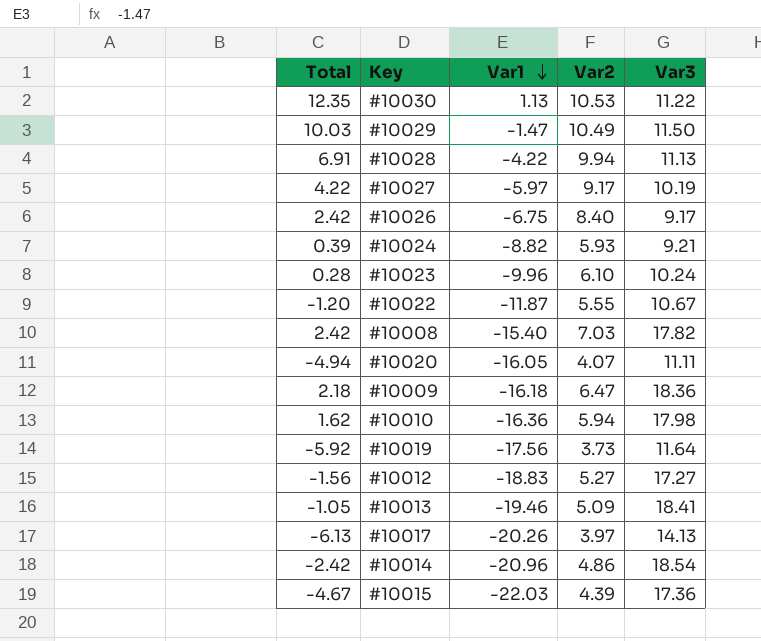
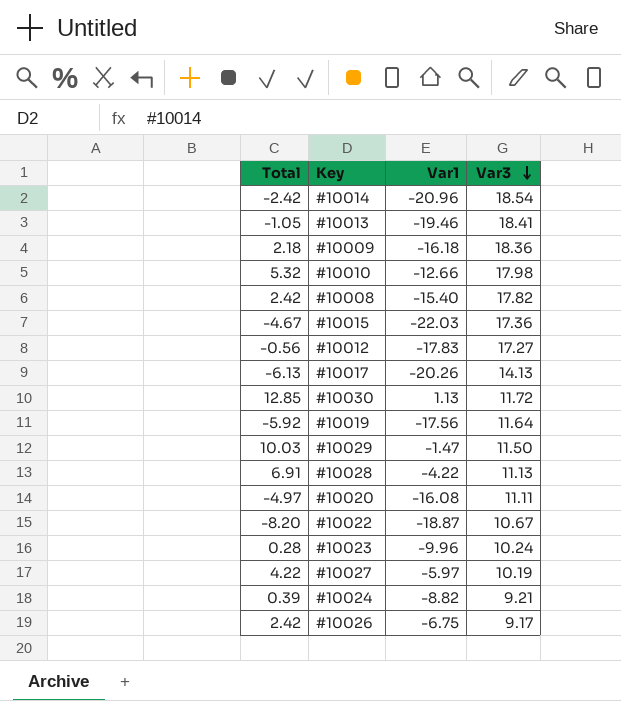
row order: Var1 descending -> Var3 descending
column Var2 | position: 4 -> none
#10010 | Total: 1.62 -> 5.32
#10010 | Var1: -16.36 -> -12.66
#10012 | Total: -1.56 -> -0.56
#10012 | Var1: -18.83 -> -17.83
#10030 | Total: 12.35 -> 12.85
#10030 | Var3: 11.22 -> 11.72
#10020 | Total: -4.94 -> -4.97
#10020 | Var1: -16.05 -> -16.08
#10022 | Total: -1.20 -> -8.20
#10022 | Var1: -11.87 -> -18.87

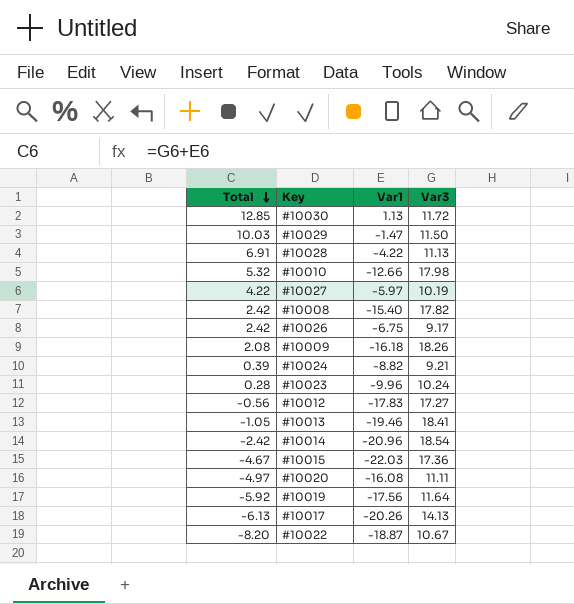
row order: Var3 descending -> Total descending
#10009 | Total: 2.18 -> 2.08
#10009 | Var3: 18.36 -> 18.26

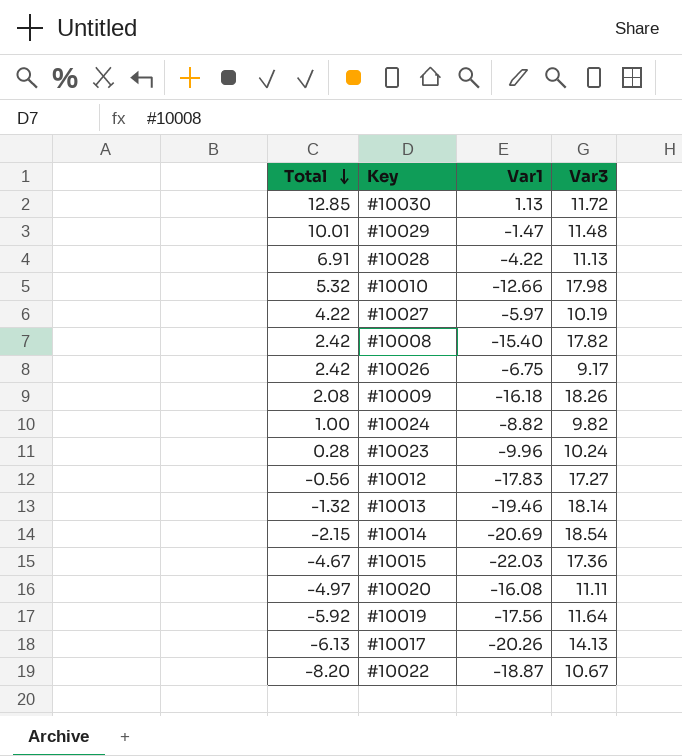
#10029 | Total: 10.03 -> 10.01
#10029 | Var3: 11.50 -> 11.48
#10024 | Total: 0.39 -> 1.00
#10024 | Var3: 9.21 -> 9.82
#10013 | Total: -1.05 -> -1.32
#10013 | Var3: 18.41 -> 18.14
#10014 | Total: -2.42 -> -2.15
#10014 | Var1: -20.96 -> -20.69

